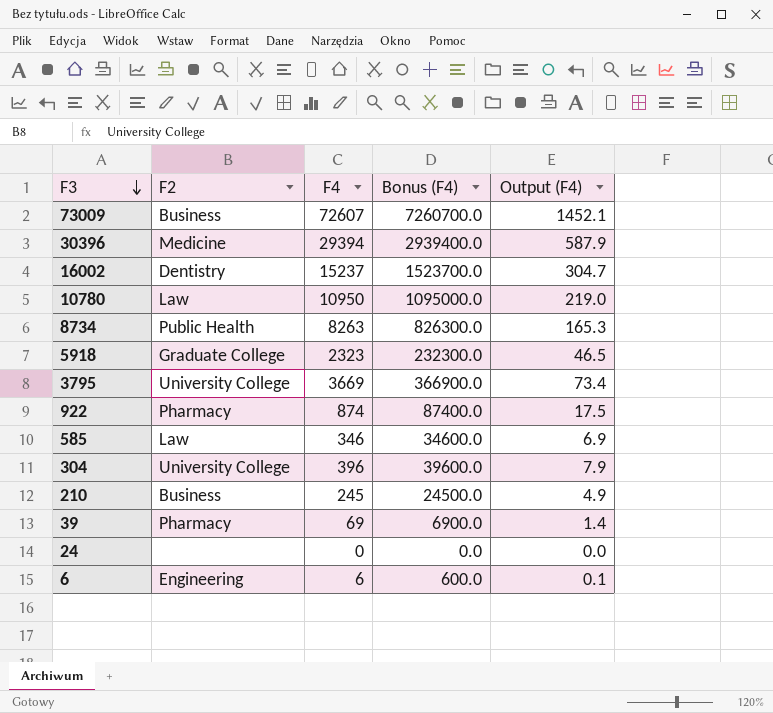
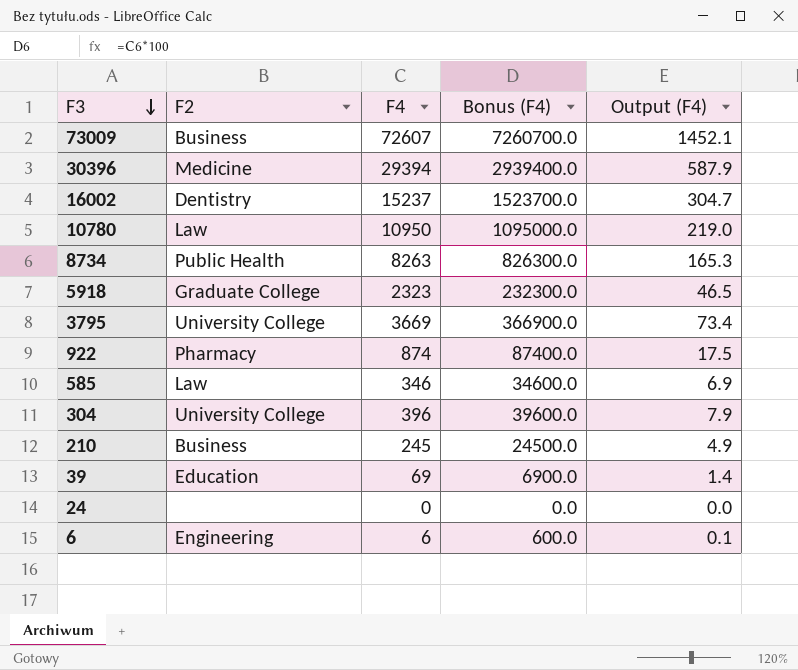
39 | F2: Pharmacy -> Education

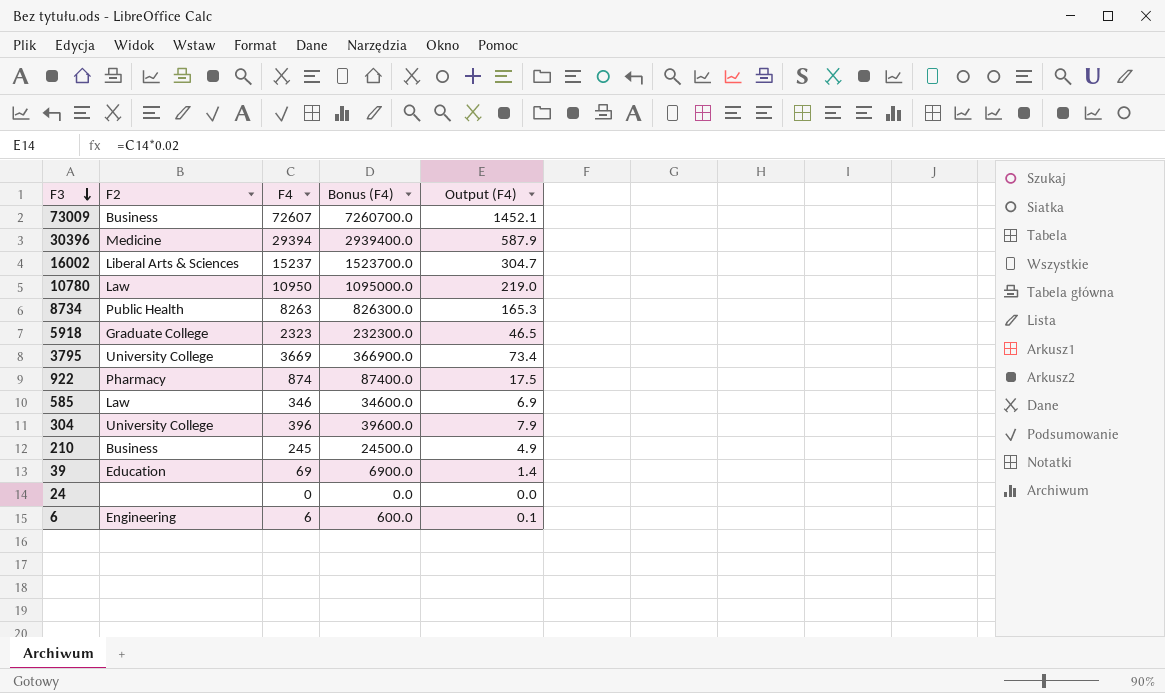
16002 | F2: Dentistry -> Liberal Arts & Sciences

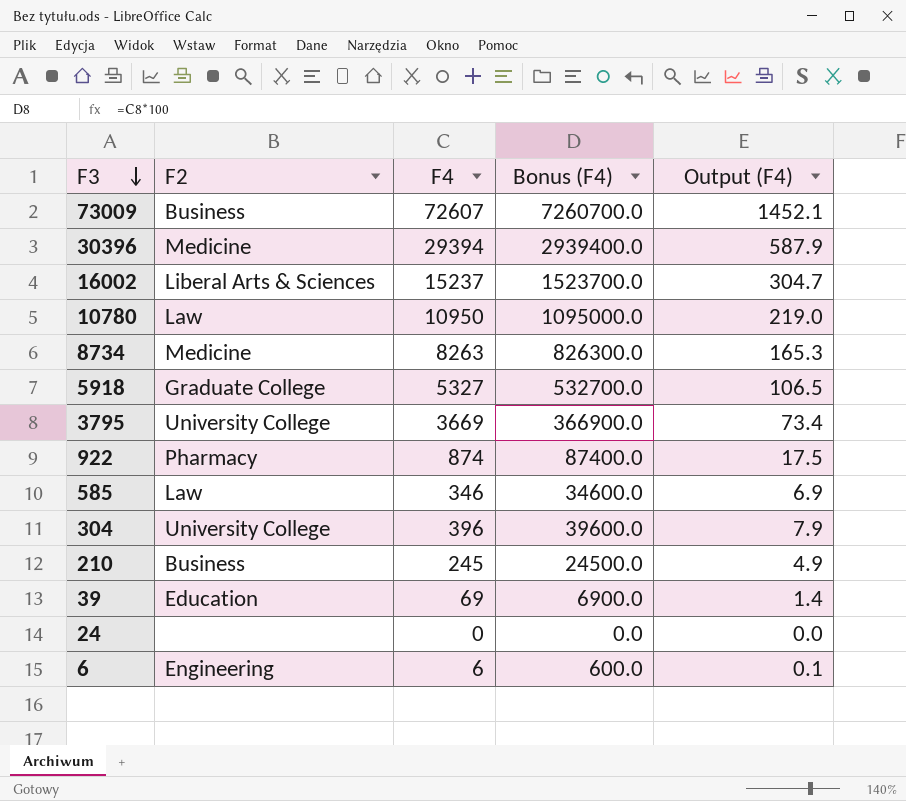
8734 | F2: Public Health -> Medicine
5918 | F4: 2323 -> 5327
5918 | Bonus (F4): 232300.0 -> 532700.0
5918 | Output (F4): 46.5 -> 106.5

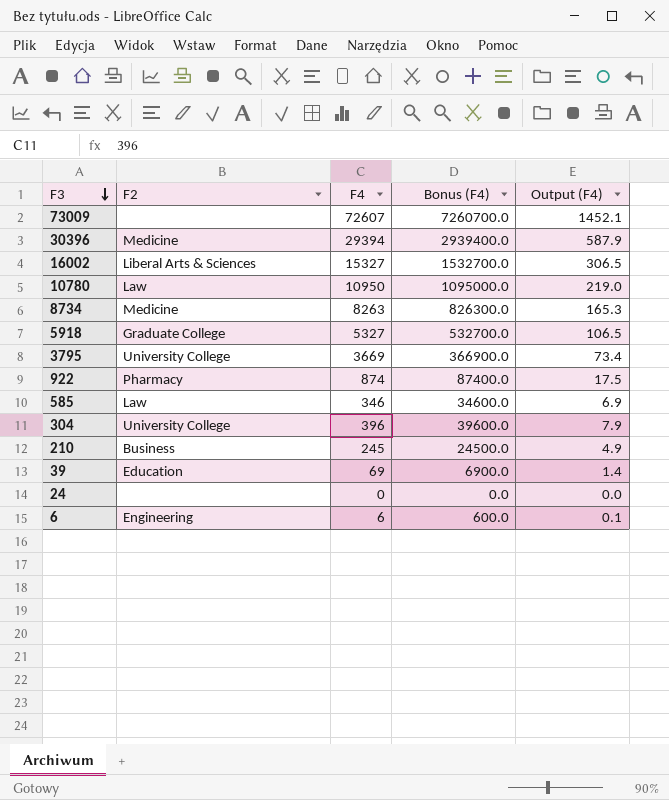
73009 | F2: Business -> none
16002 | F4: 15237 -> 15327
16002 | Bonus (F4): 1523700.0 -> 1532700.0
16002 | Output (F4): 304.7 -> 306.5

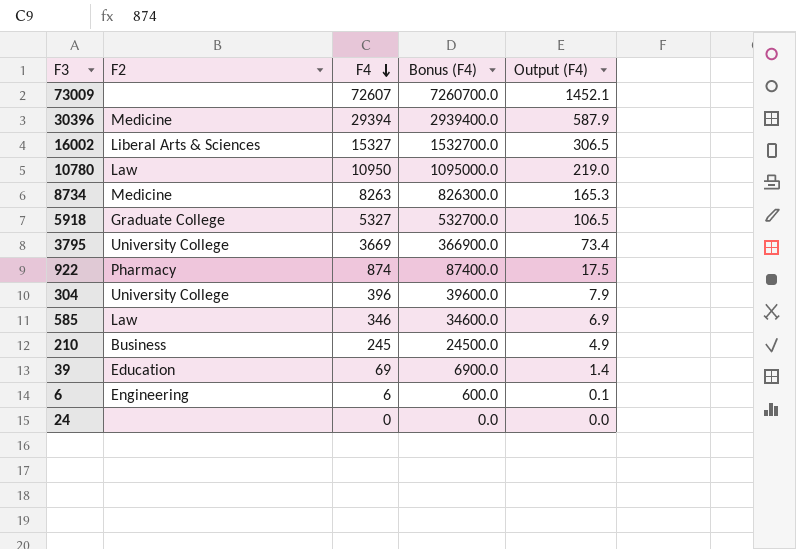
row order: F3 descending -> F4 descending

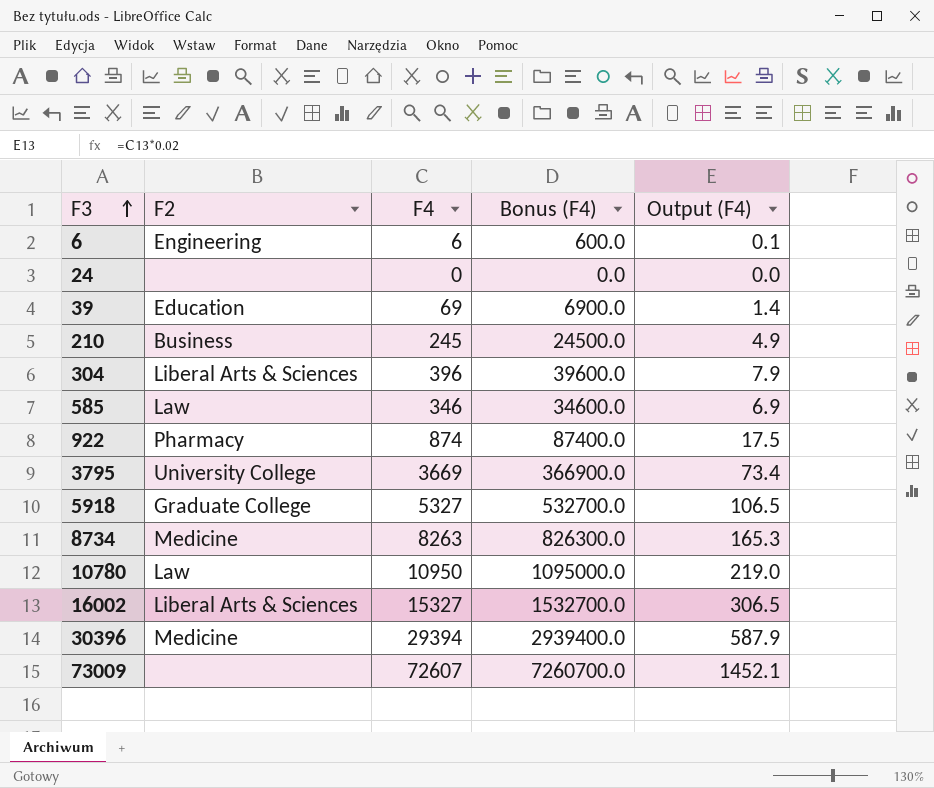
row order: F4 descending -> F3 ascending
304 | F2: University College -> Liberal Arts & Sciences

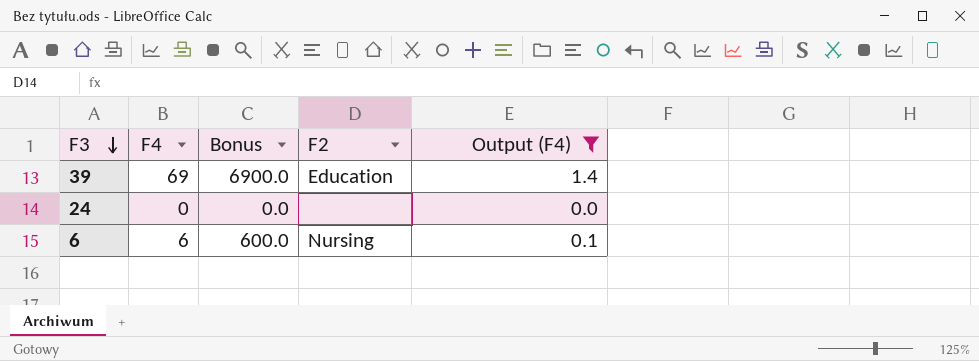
filter: none -> Output (F4) <= 1.4
row order: F3 ascending -> F3 descending
column name: Bonus (F4) -> Bonus
column F2 | position: 2 -> 4
6 | F2: Engineering -> Nursing

